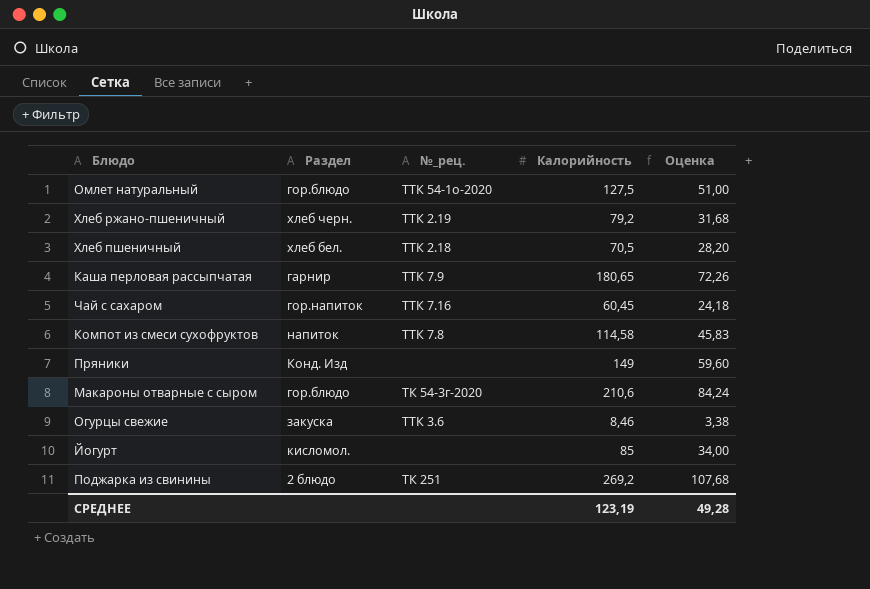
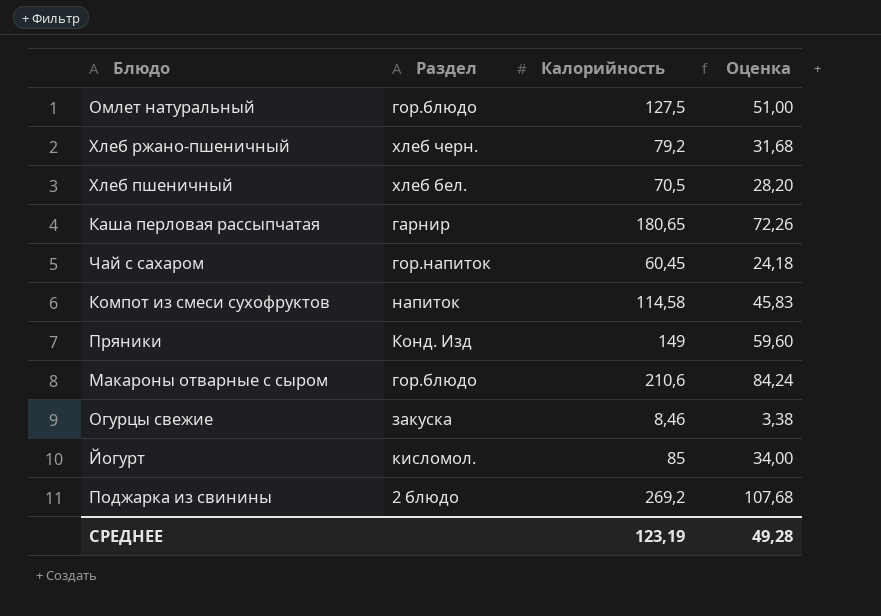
column №_рец. | position: 3 -> none

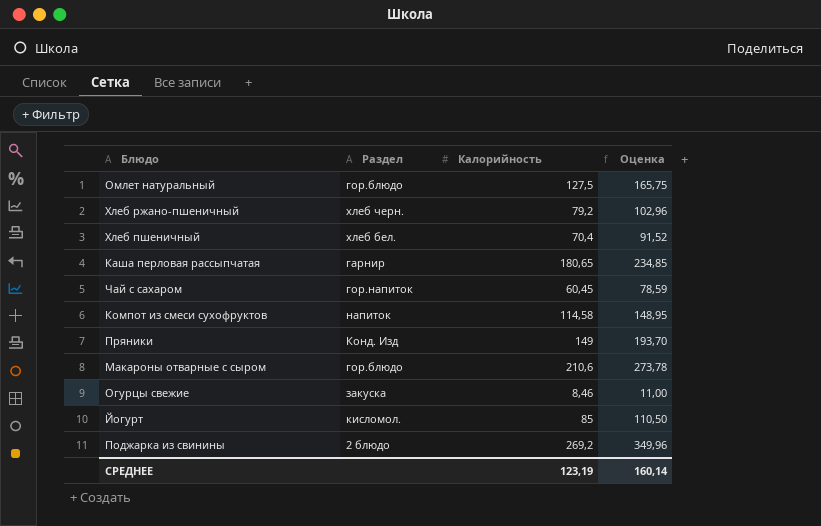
column Оценка | formula: [Калорийность] * 0,4 -> [Калорийность] * 1,3
Хлеб пшеничный | Калорийность: 70,5 -> 70,4
СРЕДНЕЕ | Оценка: 49,28 -> 160,14

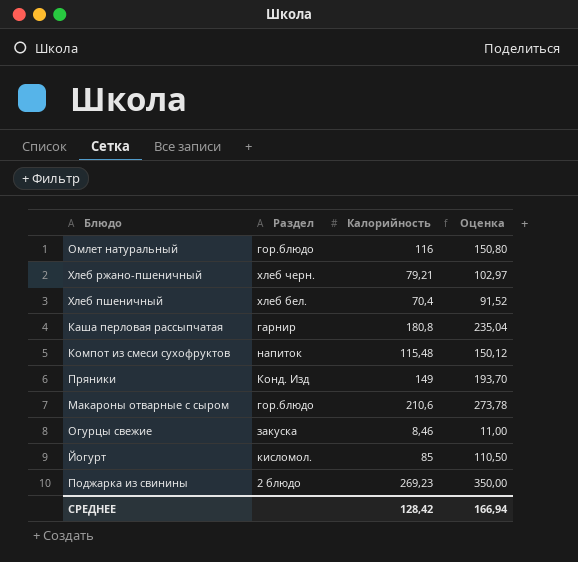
row Чай с сахаром: гор.напиток | 60,45 | 78,59 -> none
Омлет натуральный | Калорийность: 127,5 -> 116
Омлет натуральный | Оценка: 165,75 -> 150,80
Хлеб ржано-пшеничный | Калорийность: 79,2 -> 79,21
Хлеб ржано-пшеничный | Оценка: 102,96 -> 102,97
Каша перловая рассыпчатая | Калорийность: 180,65 -> 180,8
Каша перловая рассыпчатая | Оценка: 234,85 -> 235,04
Компот из смеси сухофруктов | Калорийность: 114,58 -> 115,48
Компот из смеси сухофруктов | Оценка: 148,95 -> 150,12
Поджарка из свинины | Калорийность: 269,2 -> 269,23
Поджарка из свинины | Оценка: 349,96 -> 350,00
СРЕДНЕЕ | Калорийность: 123,19 -> 128,42
СРЕДНЕЕ | Оценка: 160,14 -> 166,94

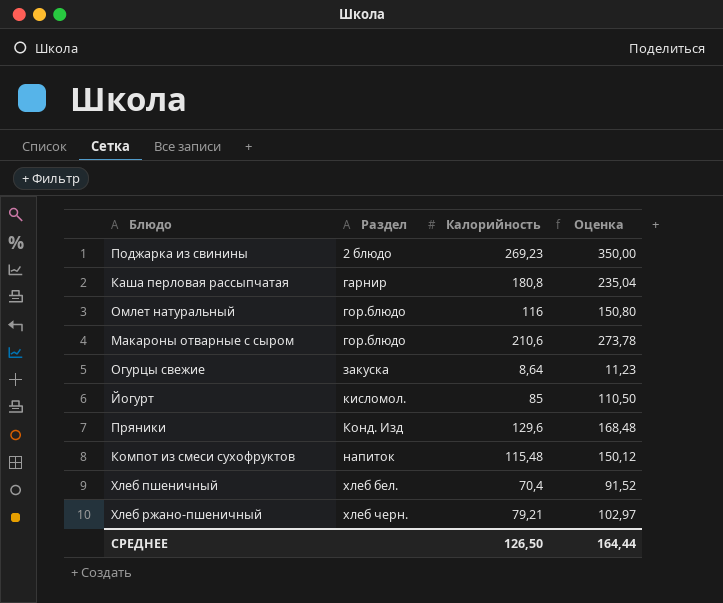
row order: none -> Раздел ascending
Огурцы свежие | Калорийность: 8,46 -> 8,64
Огурцы свежие | Оценка: 11,00 -> 11,23
Пряники | Калорийность: 149 -> 129,6
Пряники | Оценка: 193,70 -> 168,48
СРЕДНЕЕ | Калорийность: 128,42 -> 126,50
СРЕДНЕЕ | Оценка: 166,94 -> 164,44

